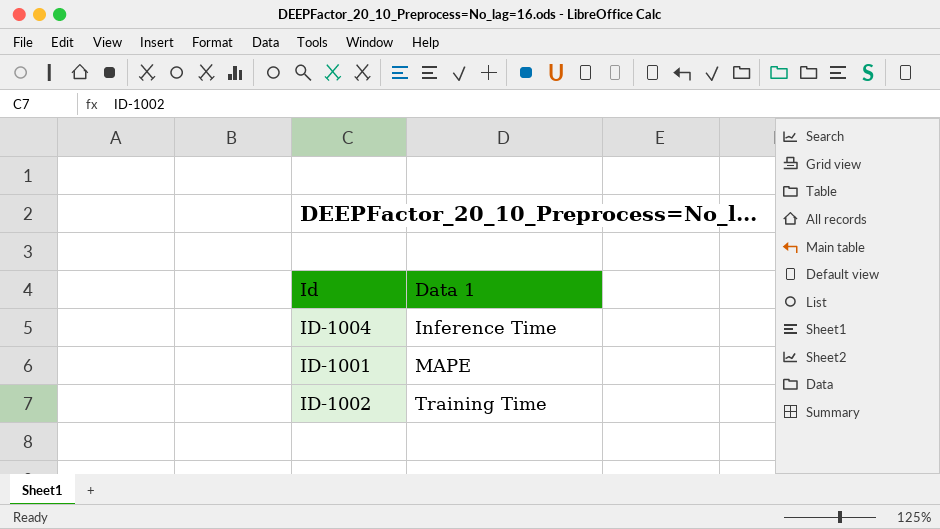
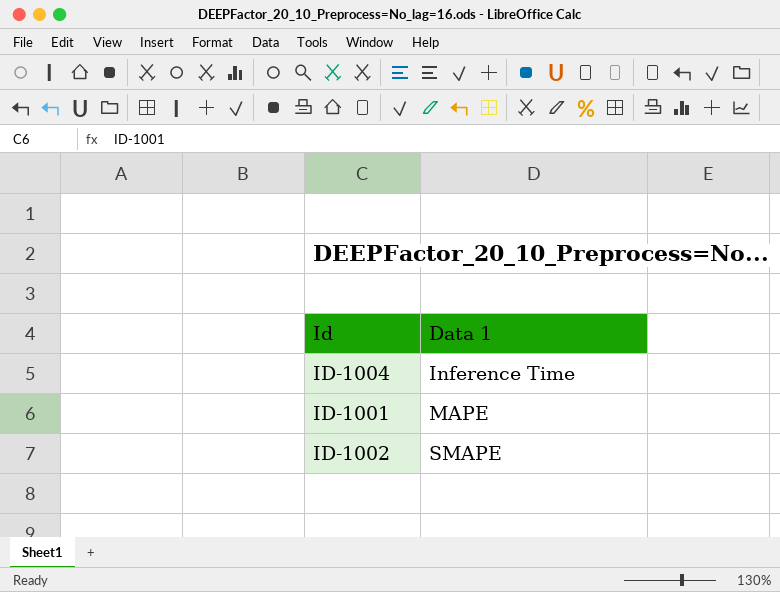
ID-1002 | Data 1: Training Time -> SMAPE

